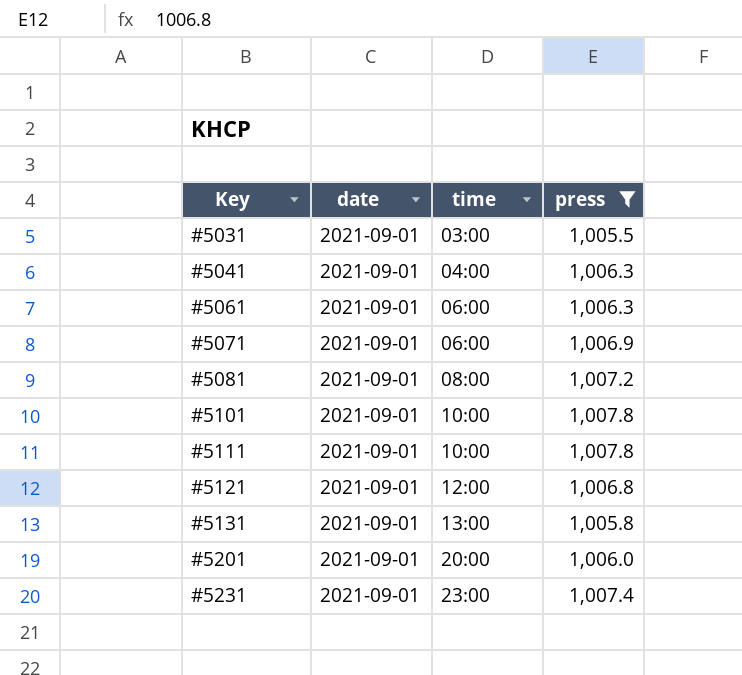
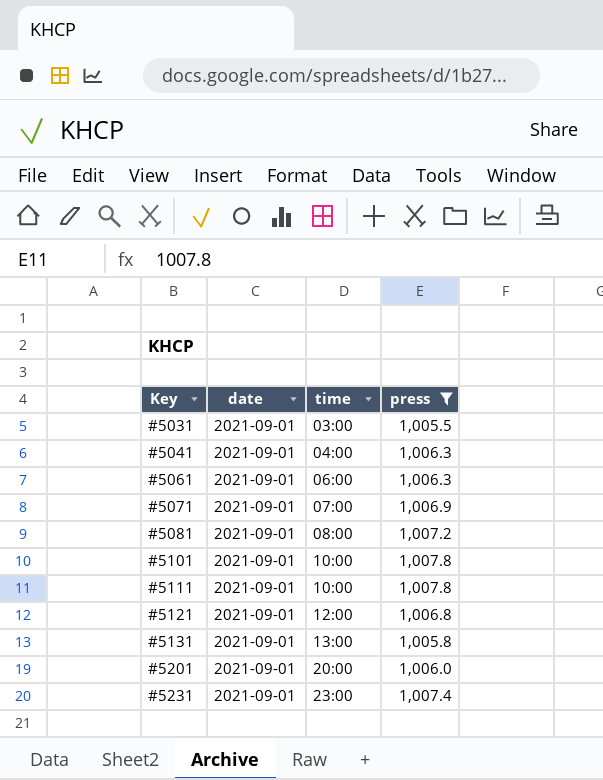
#5071 | time: 06:00 -> 07:00

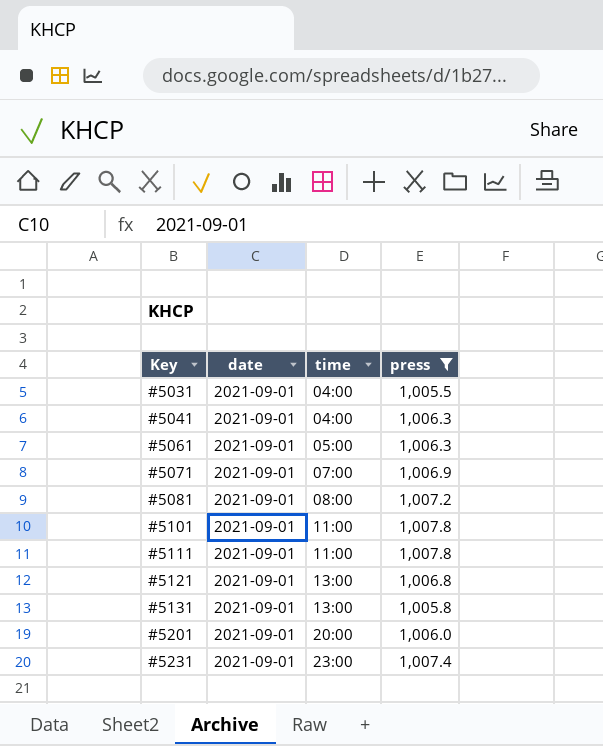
#5031 | time: 03:00 -> 04:00
#5061 | time: 06:00 -> 05:00
#5101 | time: 10:00 -> 11:00
#5111 | time: 10:00 -> 11:00
#5121 | time: 12:00 -> 13:00

